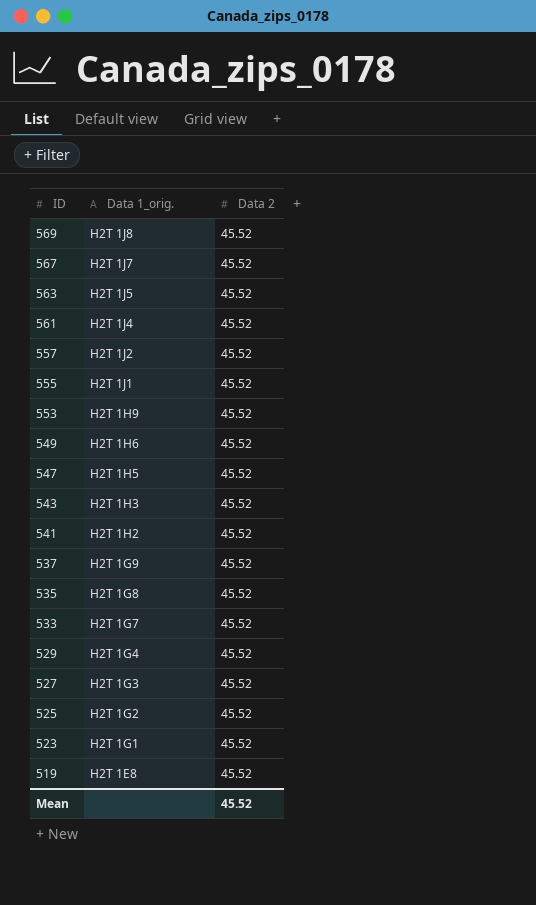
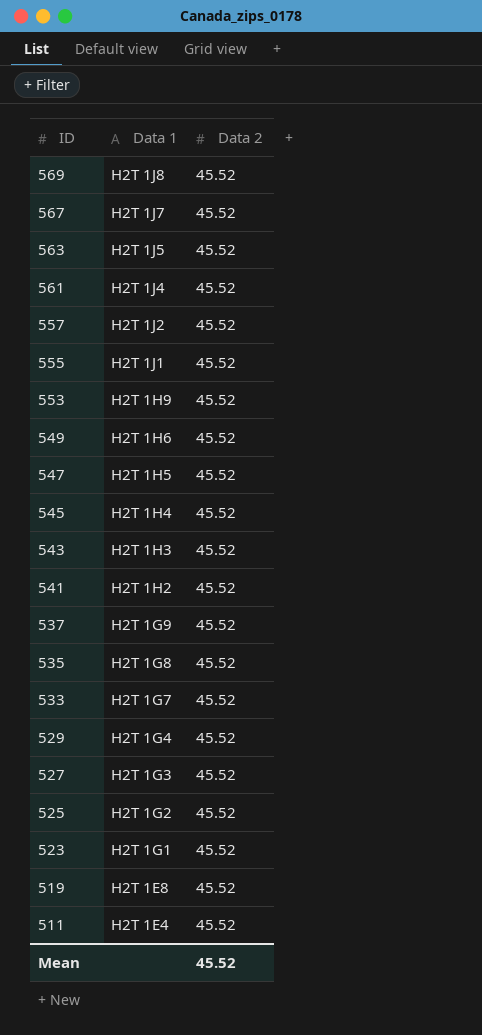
column name: Data 1_orig. -> Data 1
row 545: none -> H2T 1H4 | 45.52
row 511: none -> H2T 1E4 | 45.52

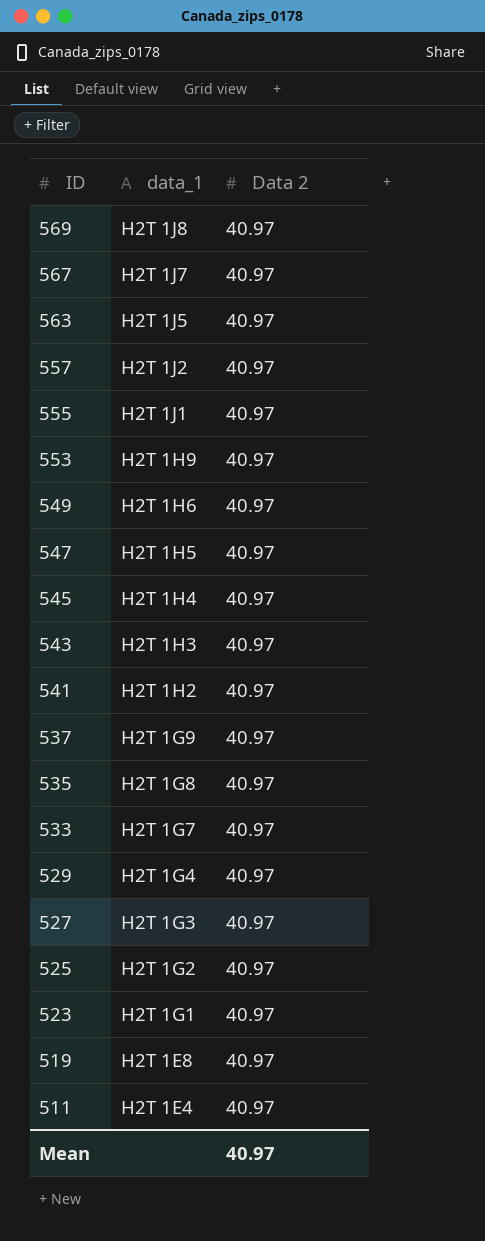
column name: Data 1 -> data_1
row 561: H2T 1J4 | 45.52 -> none
569 | Data 2: 45.52 -> 40.97
567 | Data 2: 45.52 -> 40.97
563 | Data 2: 45.52 -> 40.97
557 | Data 2: 45.52 -> 40.97
555 | Data 2: 45.52 -> 40.97
553 | Data 2: 45.52 -> 40.97
549 | Data 2: 45.52 -> 40.97
547 | Data 2: 45.52 -> 40.97
545 | Data 2: 45.52 -> 40.97
543 | Data 2: 45.52 -> 40.97
541 | Data 2: 45.52 -> 40.97
537 | Data 2: 45.52 -> 40.97
535 | Data 2: 45.52 -> 40.97
533 | Data 2: 45.52 -> 40.97
529 | Data 2: 45.52 -> 40.97
527 | Data 2: 45.52 -> 40.97
525 | Data 2: 45.52 -> 40.97
523 | Data 2: 45.52 -> 40.97
519 | Data 2: 45.52 -> 40.97
511 | Data 2: 45.52 -> 40.97
Mean | Data 2: 45.52 -> 40.97

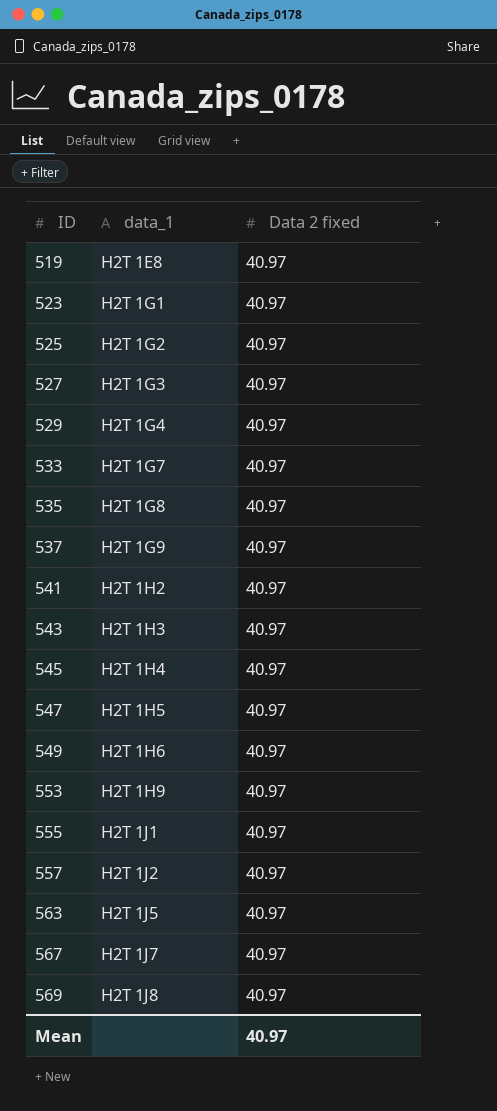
row order: ID descending -> ID ascending
column name: Data 2 -> Data 2 fixed
row 511: H2T 1E4 | 40.97 -> none

